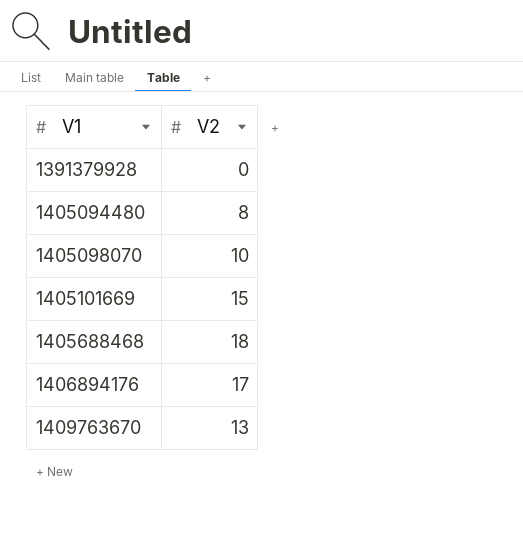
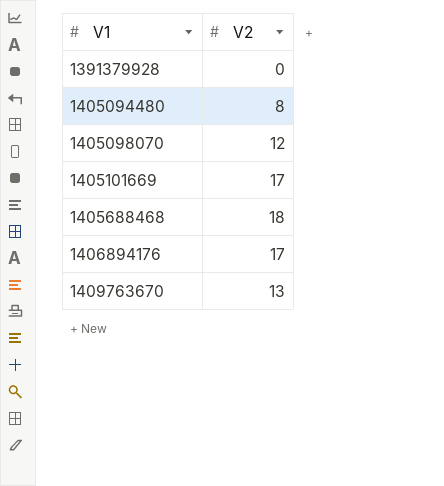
1405098070 | V2: 10 -> 12
1405101669 | V2: 15 -> 17

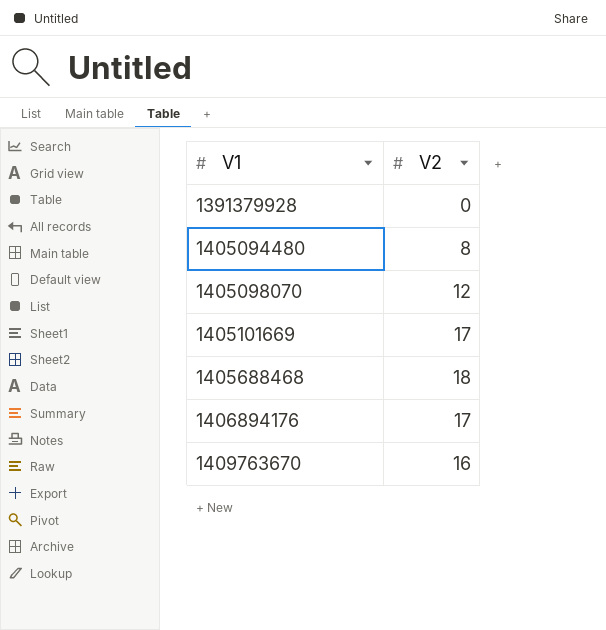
1409763670 | V2: 13 -> 16

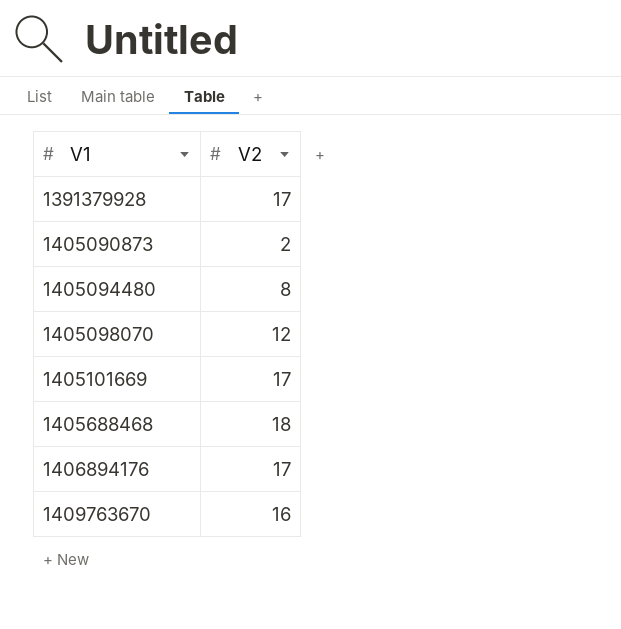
1391379928 | V2: 0 -> 17
row 1405090873: none -> 2

